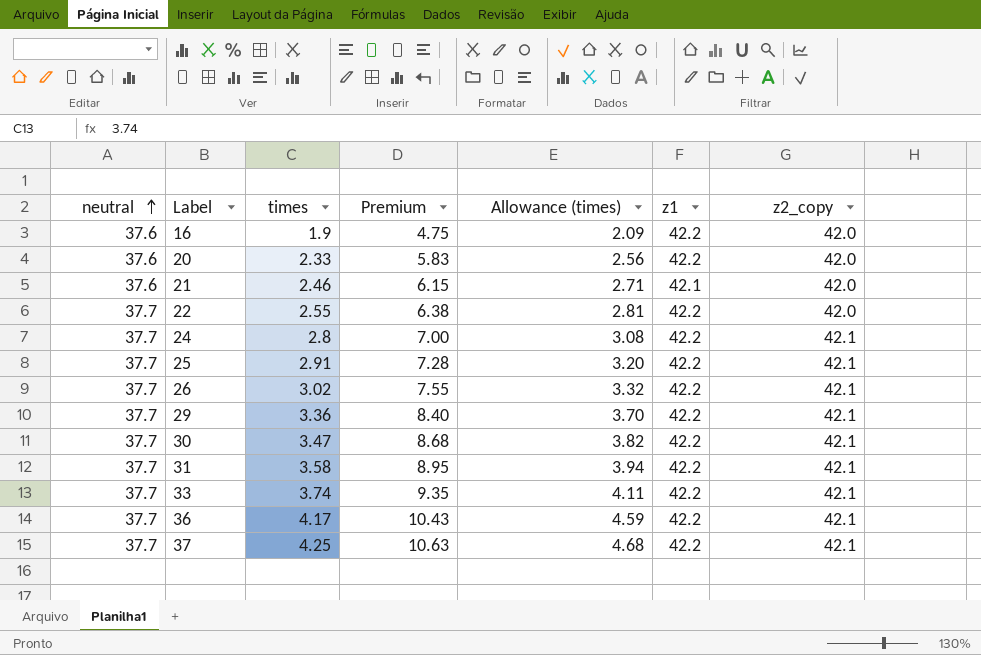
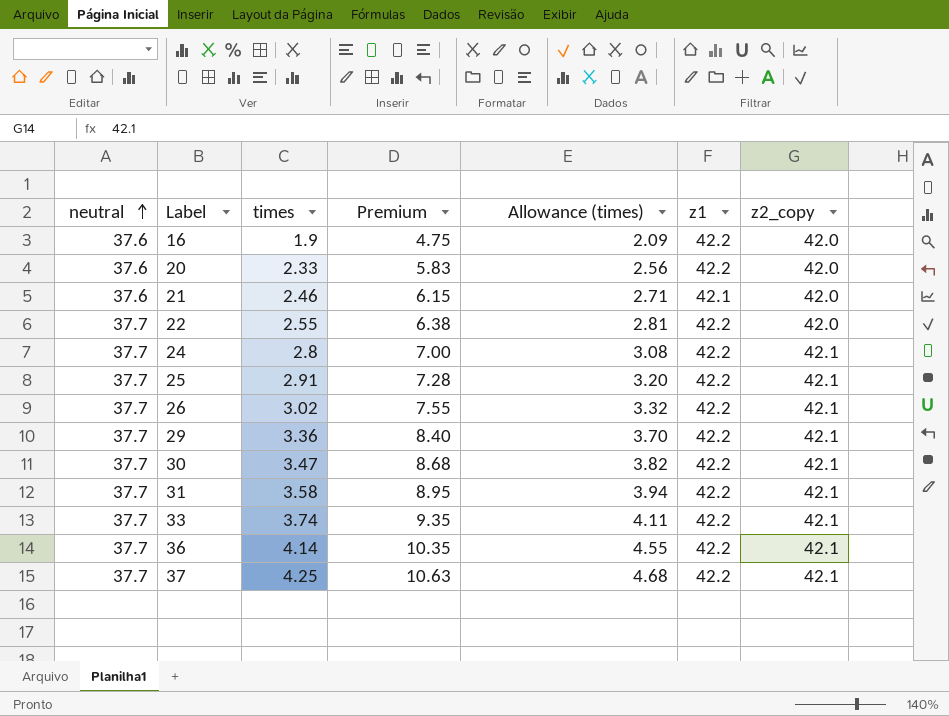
36 | times: 4.17 -> 4.14
36 | Premium: 10.43 -> 10.35
36 | Allowance (times): 4.59 -> 4.55

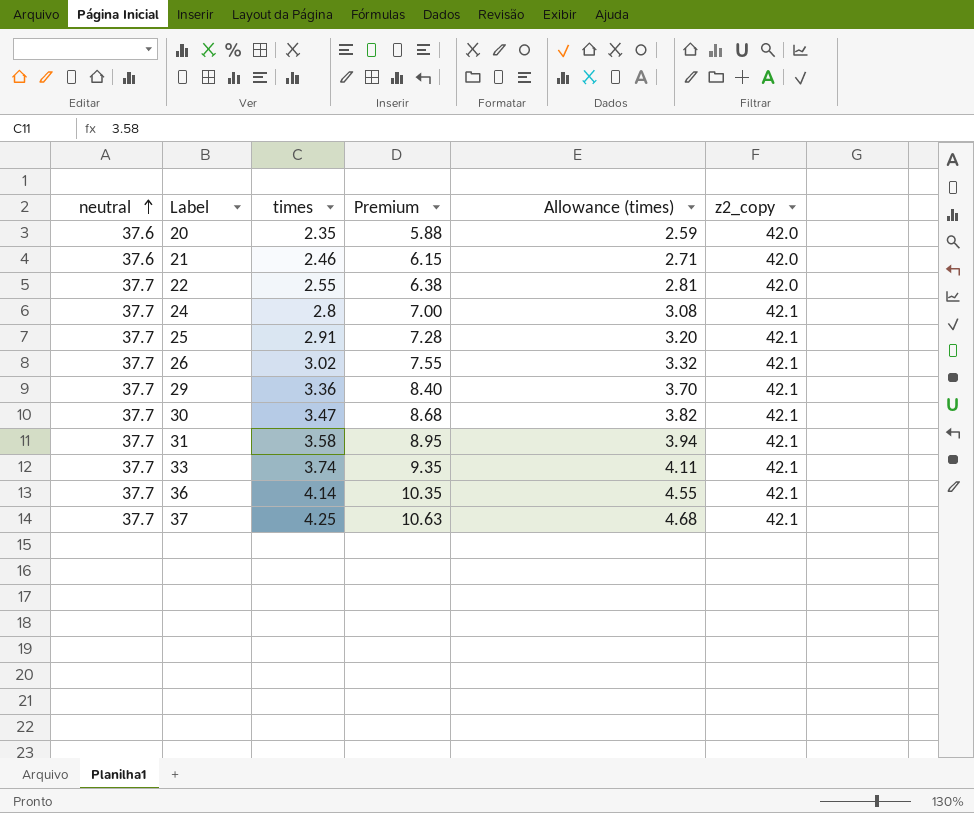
column z1 | position: 6 -> none
row 16: 37.6 | 1.9 | 4.75 | 2.09 | 42.2 | 42.0 -> none
20 | times: 2.33 -> 2.35
20 | Premium: 5.83 -> 5.88
20 | Allowance (times): 2.56 -> 2.59

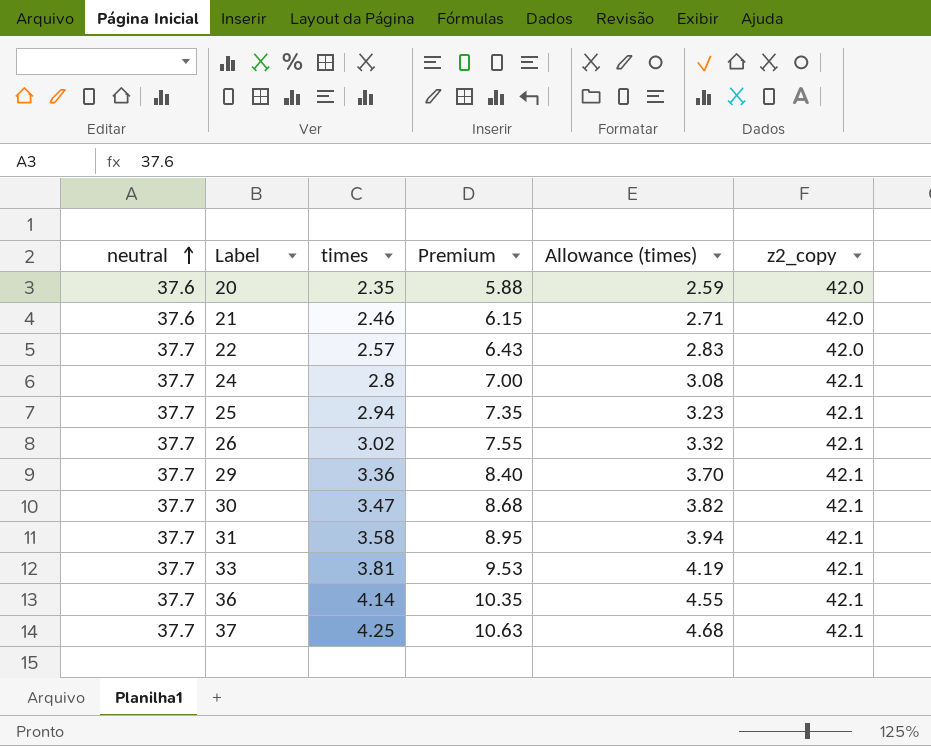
22 | times: 2.55 -> 2.57
22 | Premium: 6.38 -> 6.43
22 | Allowance (times): 2.81 -> 2.83
25 | times: 2.91 -> 2.94
25 | Premium: 7.28 -> 7.35
25 | Allowance (times): 3.20 -> 3.23
33 | times: 3.74 -> 3.81
33 | Premium: 9.35 -> 9.53
33 | Allowance (times): 4.11 -> 4.19

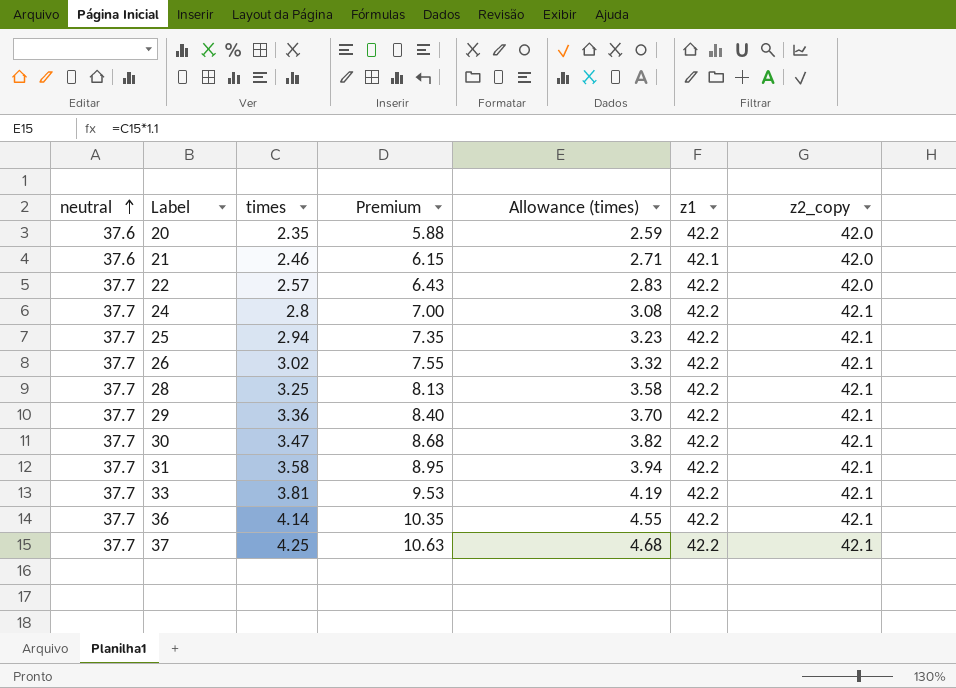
column z1 | position: none -> 6
row 28: none -> 37.7 | 3.25 | 8.13 | 3.58 | 42.2 | 42.1

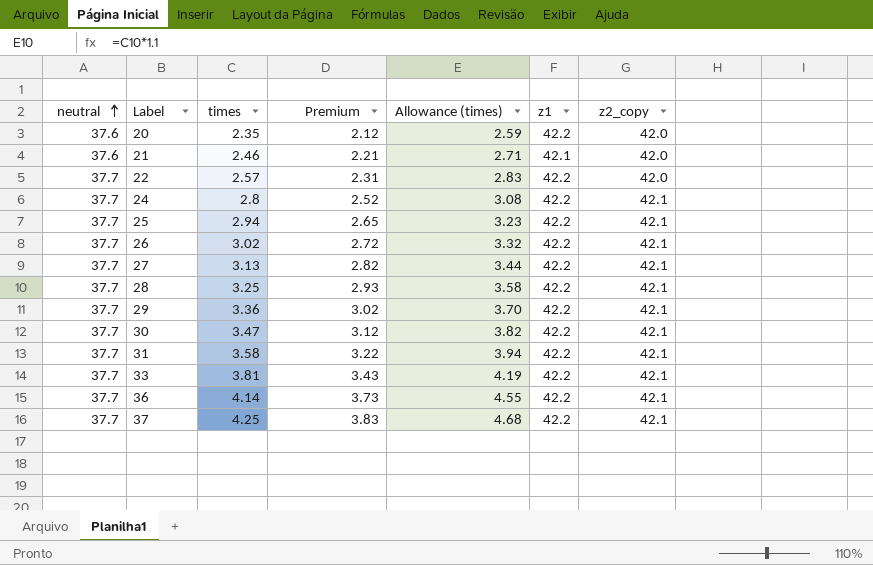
column Premium | formula: [times] * 2.5 -> [times] * 0.9
row 27: none -> 37.7 | 3.13 | 2.82 | 3.44 | 42.2 | 42.1

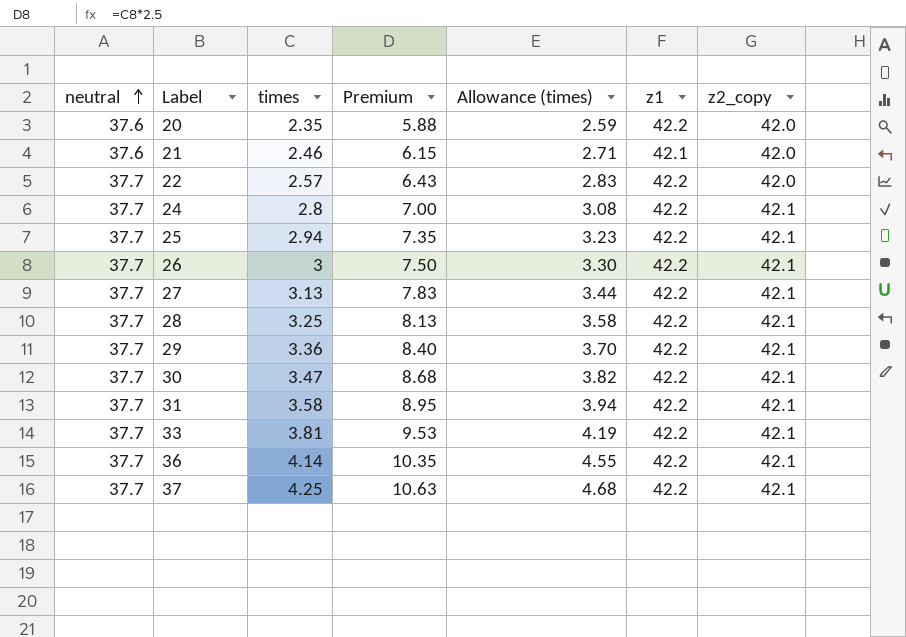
column Premium | formula: [times] * 0.9 -> [times] * 2.5
26 | times: 3.02 -> 3
26 | Allowance (times): 3.32 -> 3.30

